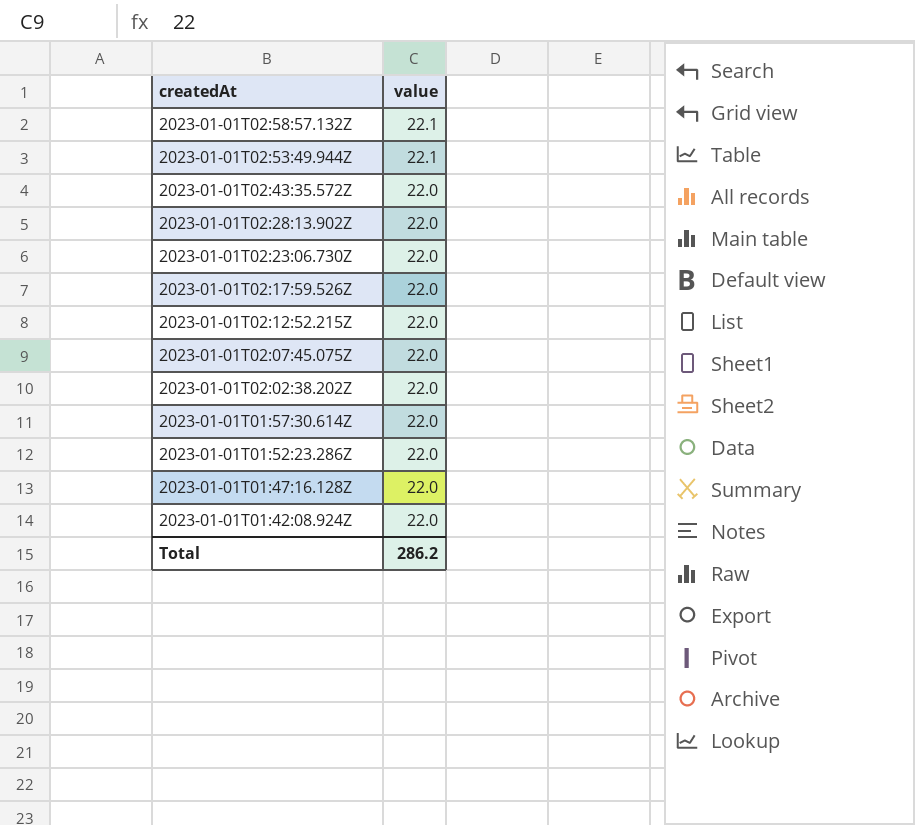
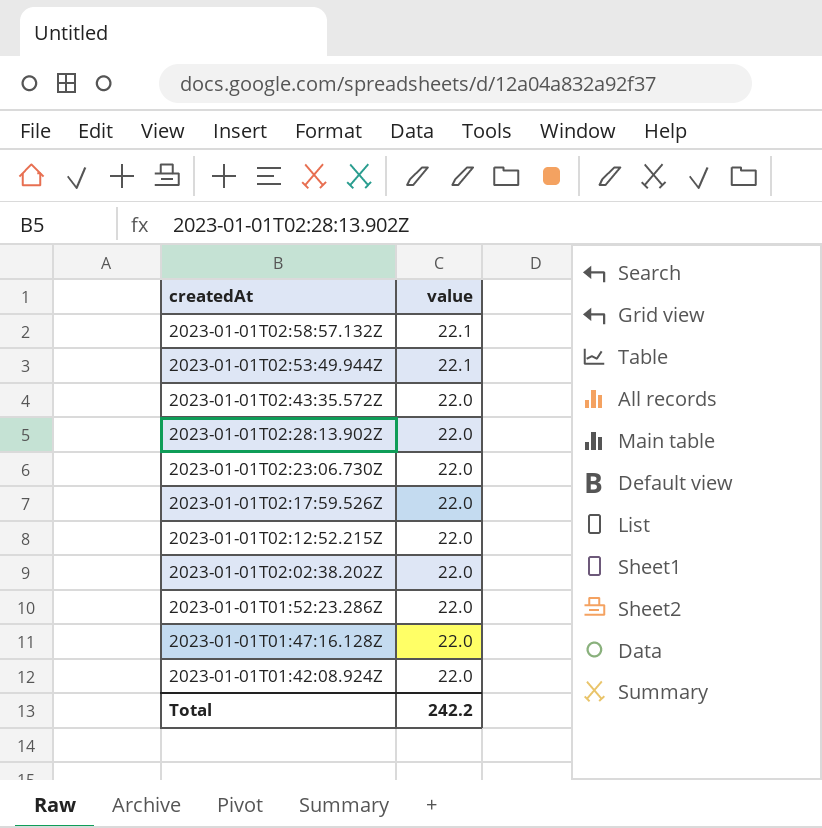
row 2023-01-01T02:07:45.075Z: 22.0 -> none
row 2023-01-01T01:57:30.614Z: 22.0 -> none
Total | value: 286.2 -> 242.2

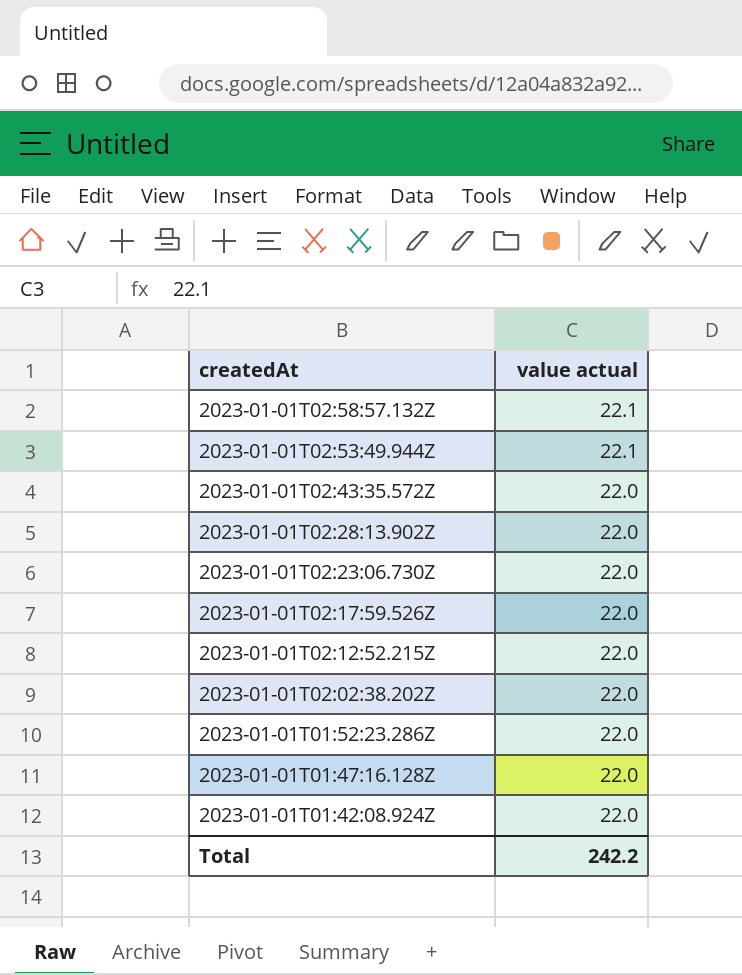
column name: value -> value actual

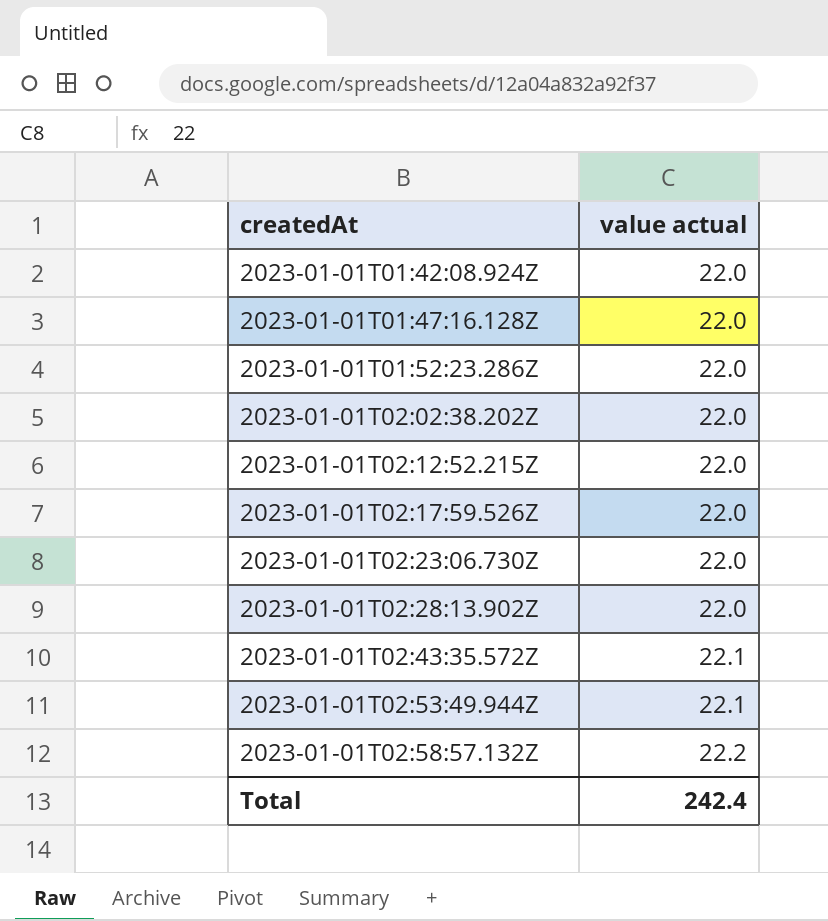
row order: createdAt descending -> createdAt ascending
2023-01-01T02:43:35.572Z | value actual: 22.0 -> 22.1
2023-01-01T02:58:57.132Z | value actual: 22.1 -> 22.2
Total | value actual: 242.2 -> 242.4

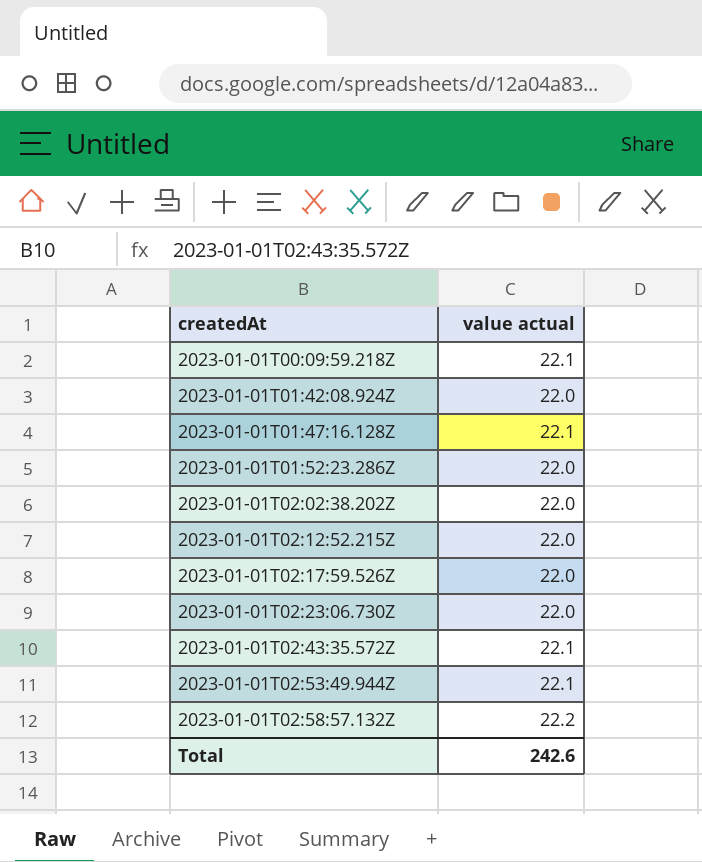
row 2023-01-01T02:28:13.902Z: 22.0 -> none
row 2023-01-01T00:09:59.218Z: none -> 22.1
2023-01-01T01:47:16.128Z | value actual: 22.0 -> 22.1
Total | value actual: 242.4 -> 242.6

